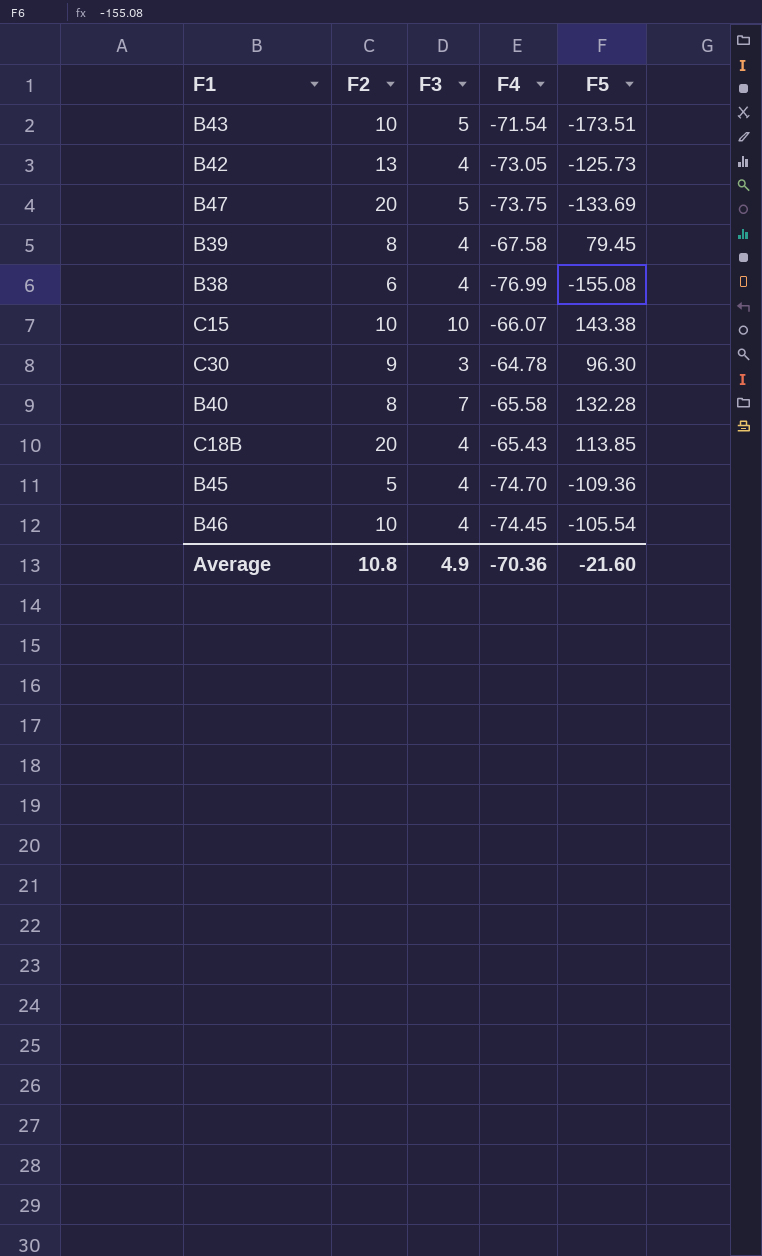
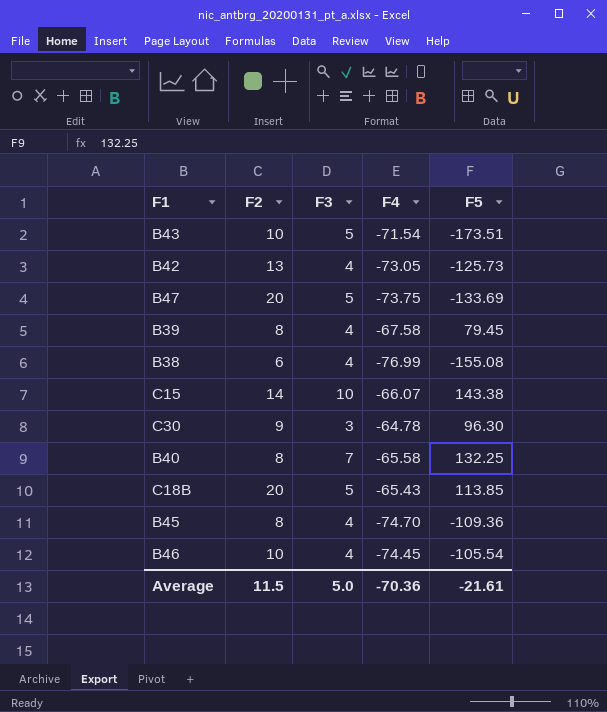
C15 | F2: 10 -> 14
B40 | F5: 132.28 -> 132.25
C18B | F3: 4 -> 5
B45 | F2: 5 -> 8
Average | F2: 10.8 -> 11.5
Average | F3: 4.9 -> 5.0
Average | F5: -21.60 -> -21.61

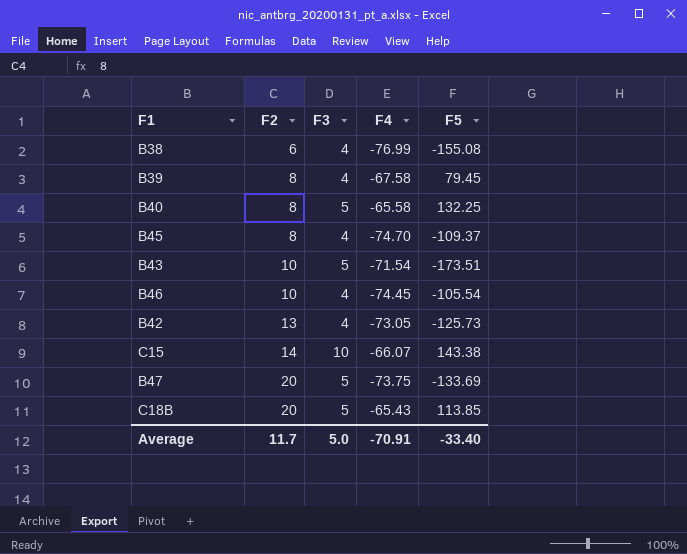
row order: none -> F2 ascending
row C30: 9 | 3 | -64.78 | 96.30 -> none
B40 | F3: 7 -> 5
B45 | F5: -109.36 -> -109.37
Average | F2: 11.5 -> 11.7
Average | F4: -70.36 -> -70.91
Average | F5: -21.61 -> -33.40

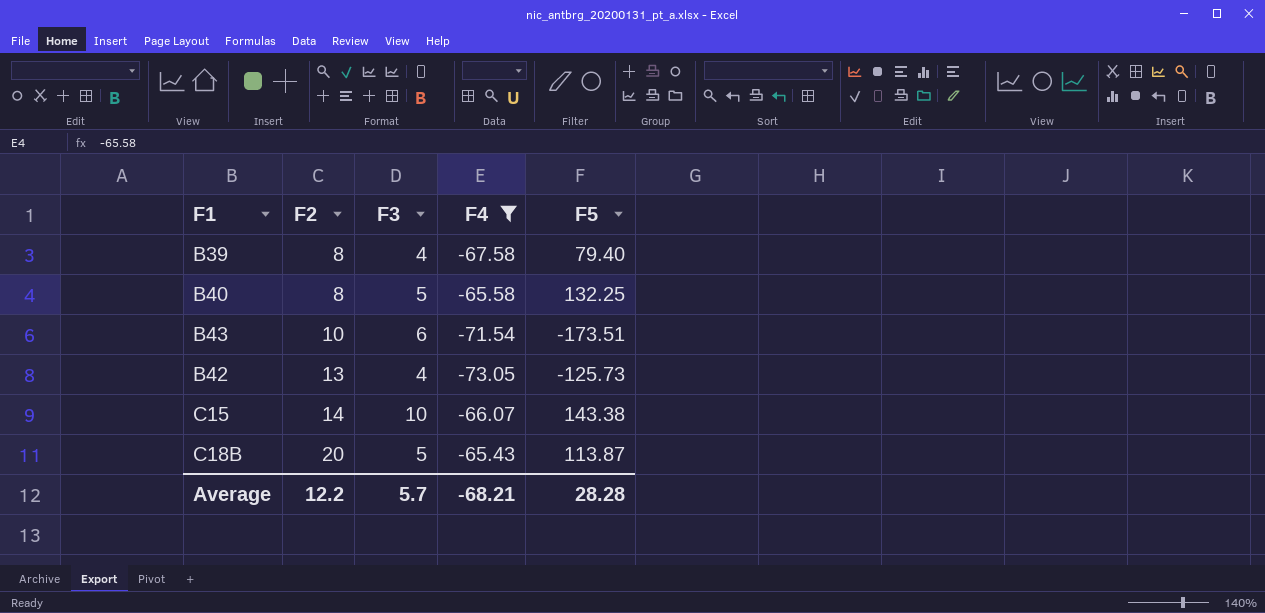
filter: none -> F4 >= -73.05
B39 | F5: 79.45 -> 79.40
B43 | F3: 5 -> 6
C18B | F5: 113.85 -> 113.87
Average | F2: 11.7 -> 12.2
Average | F3: 5.0 -> 5.7
Average | F4: -70.91 -> -68.21
Average | F5: -33.40 -> 28.28

